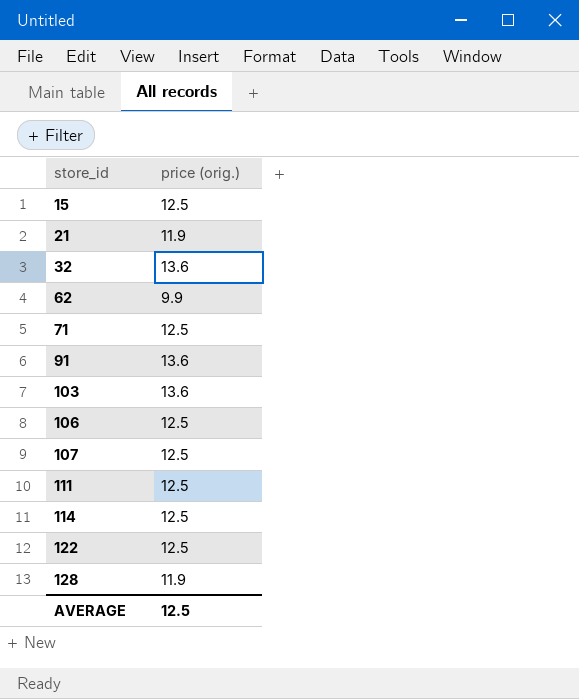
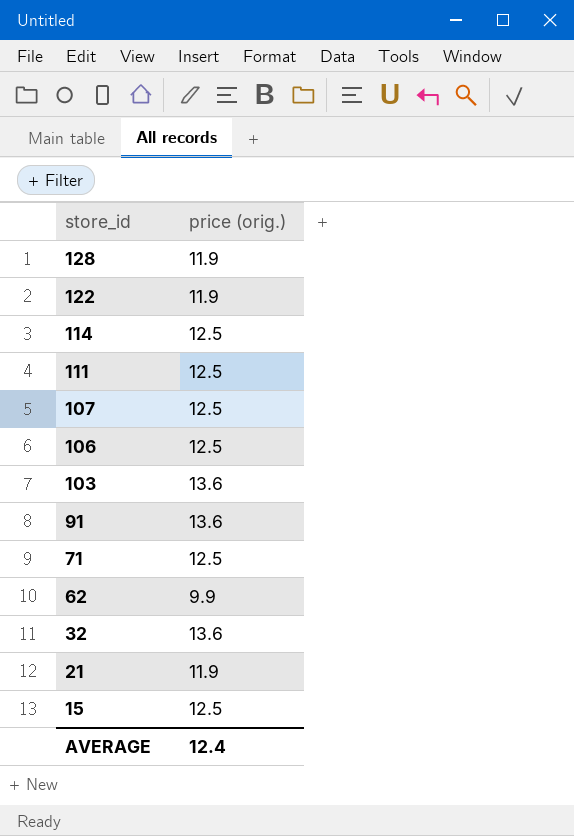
row order: store_id ascending -> store_id descending
122 | price (orig.): 12.5 -> 11.9
AVERAGE | price (orig.): 12.5 -> 12.4

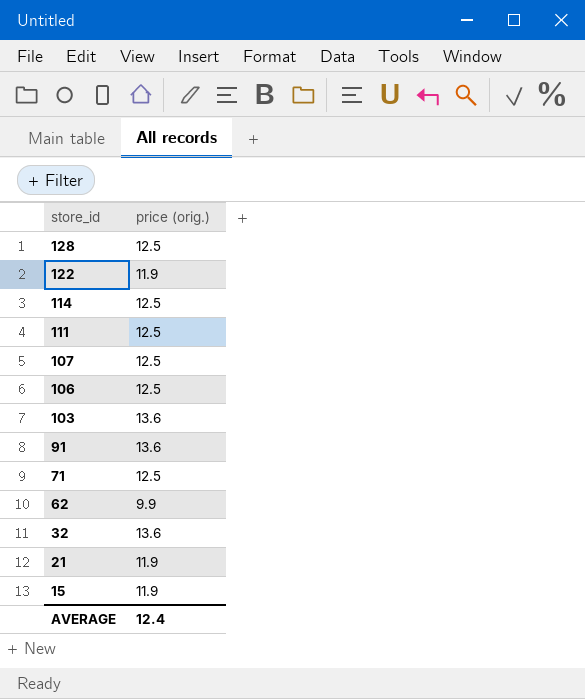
128 | price (orig.): 11.9 -> 12.5
15 | price (orig.): 12.5 -> 11.9

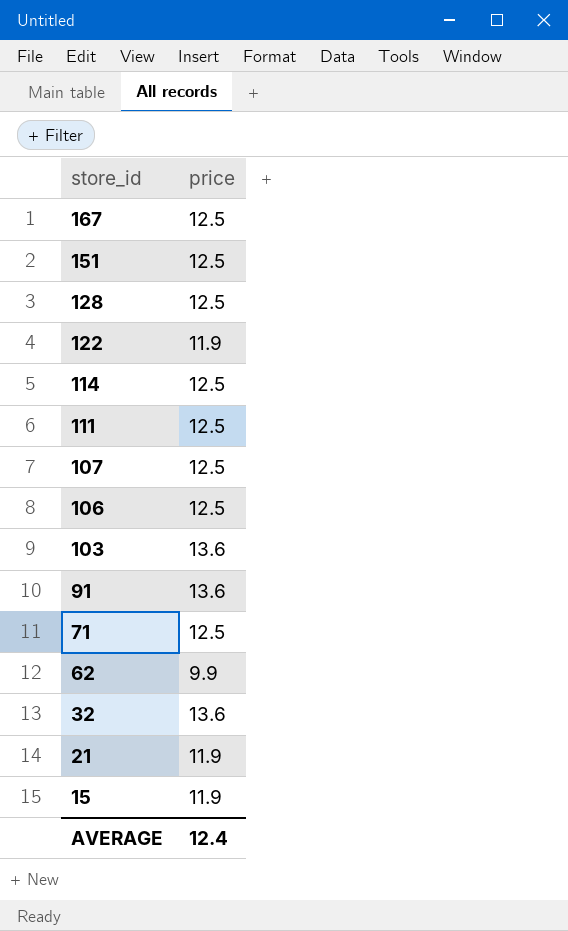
column name: price (orig.) -> price
row 167: none -> 12.5
row 151: none -> 12.5

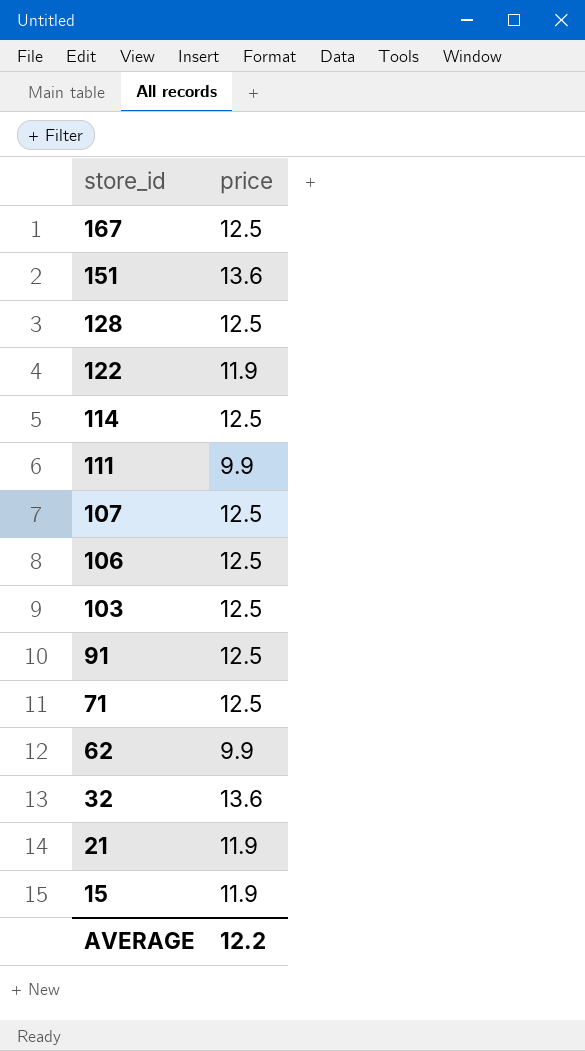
151 | price: 12.5 -> 13.6
111 | price: 12.5 -> 9.9
103 | price: 13.6 -> 12.5
91 | price: 13.6 -> 12.5
AVERAGE | price: 12.4 -> 12.2

